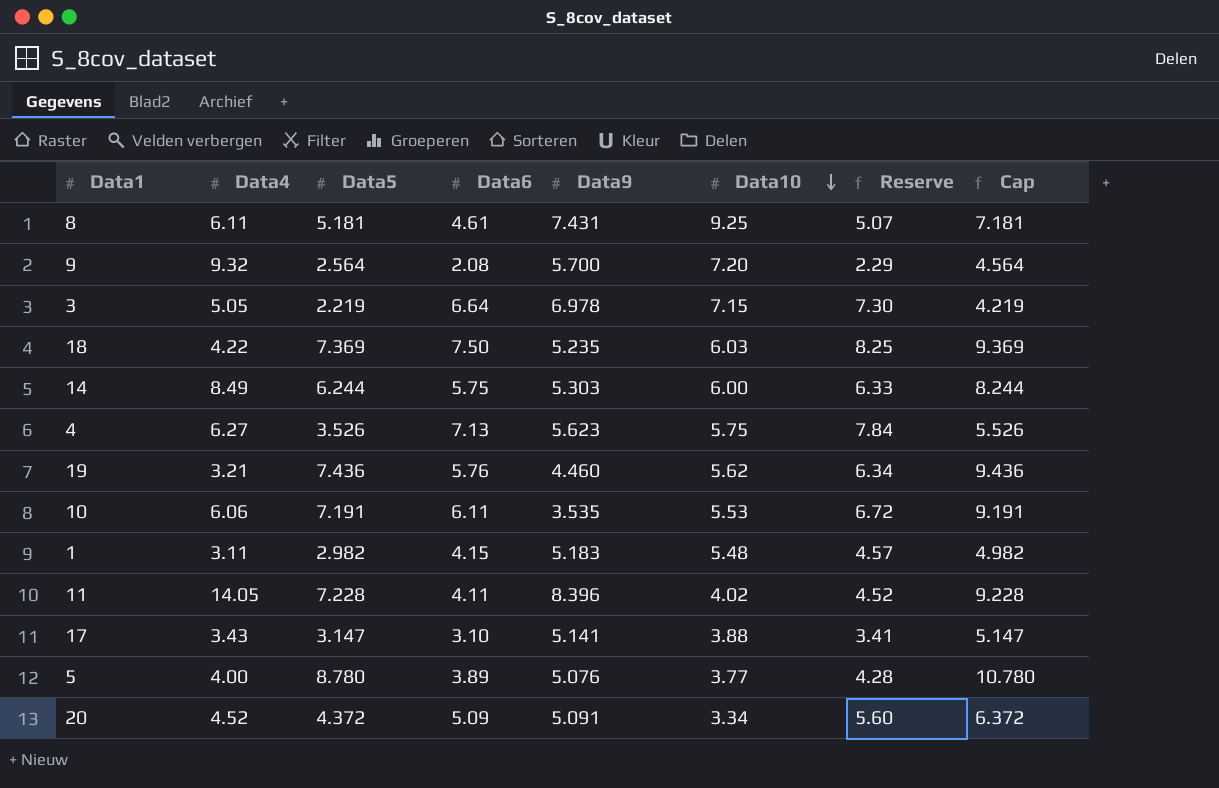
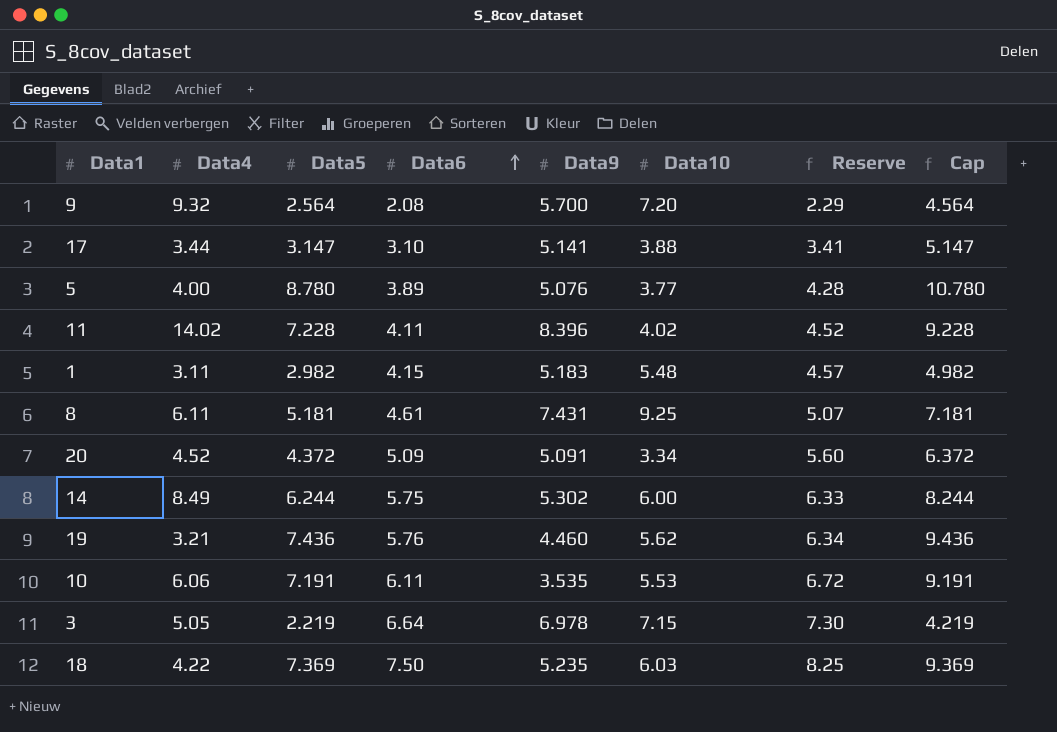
row order: Data10 descending -> Data6 ascending
row 4: 6.27 | 3.526 | 7.13 | 5.623 | 5.75 | 7.84 | 5.526 -> none
17 | Data4: 3.43 -> 3.44
11 | Data4: 14.05 -> 14.02
14 | Data9: 5.303 -> 5.302

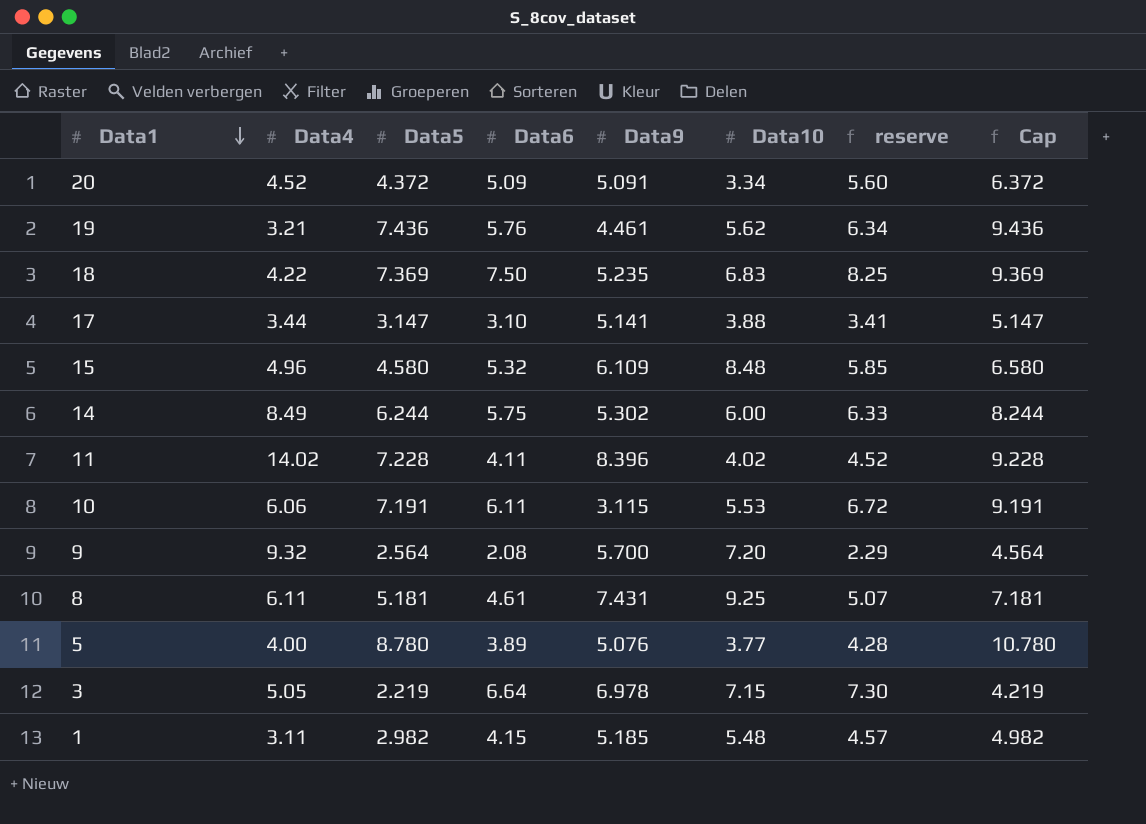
row order: Data6 ascending -> Data1 descending
column name: Reserve -> reserve
19 | Data9: 4.460 -> 4.461
18 | Data10: 6.03 -> 6.83
row 15: none -> 4.96 | 4.580 | 5.32 | 6.109 | 8.48 | 5.85 | 6.580
10 | Data9: 3.535 -> 3.115
1 | Data9: 5.183 -> 5.185

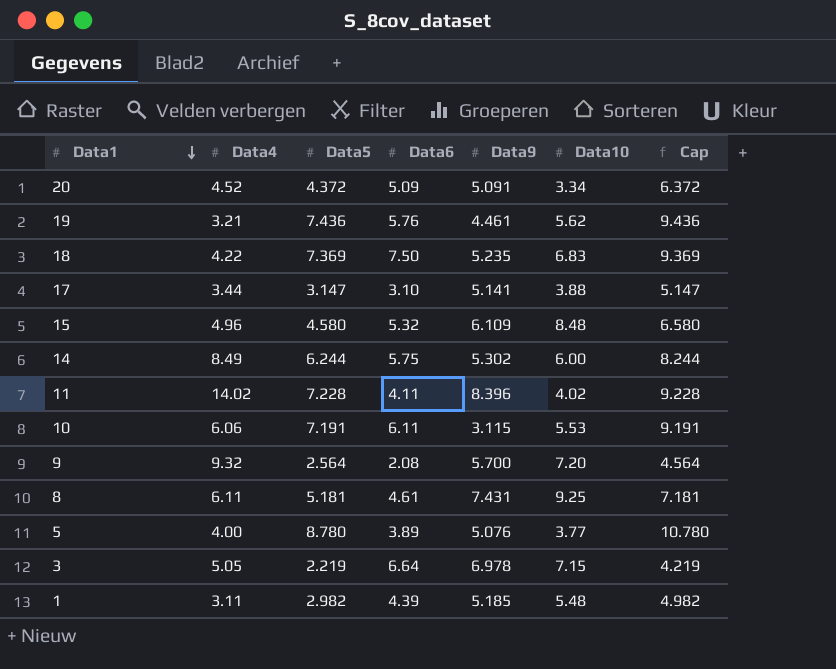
column reserve | formula: [Data6] * 1.1 -> none
1 | Data6: 4.15 -> 4.39

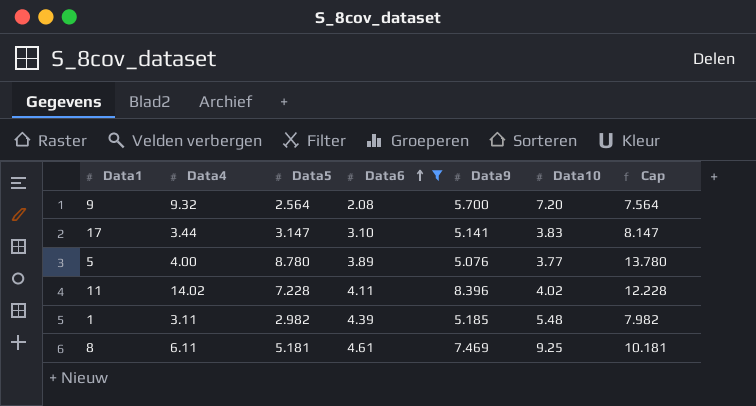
filter: none -> Data6 <= 4.61
row order: Data1 descending -> Data6 ascending
column Cap | formula: [Data5] + 2 -> [Data5] + 5
17 | Data10: 3.88 -> 3.83
8 | Data9: 7.431 -> 7.469

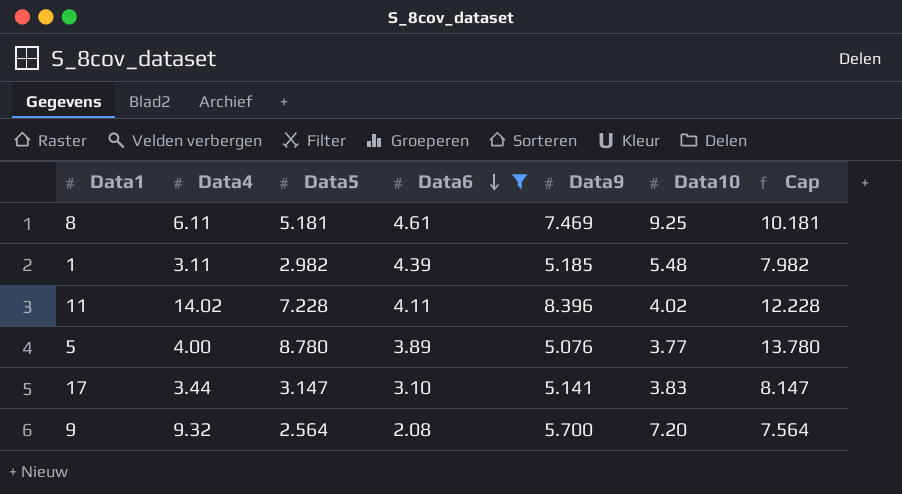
row order: Data6 ascending -> Data6 descending

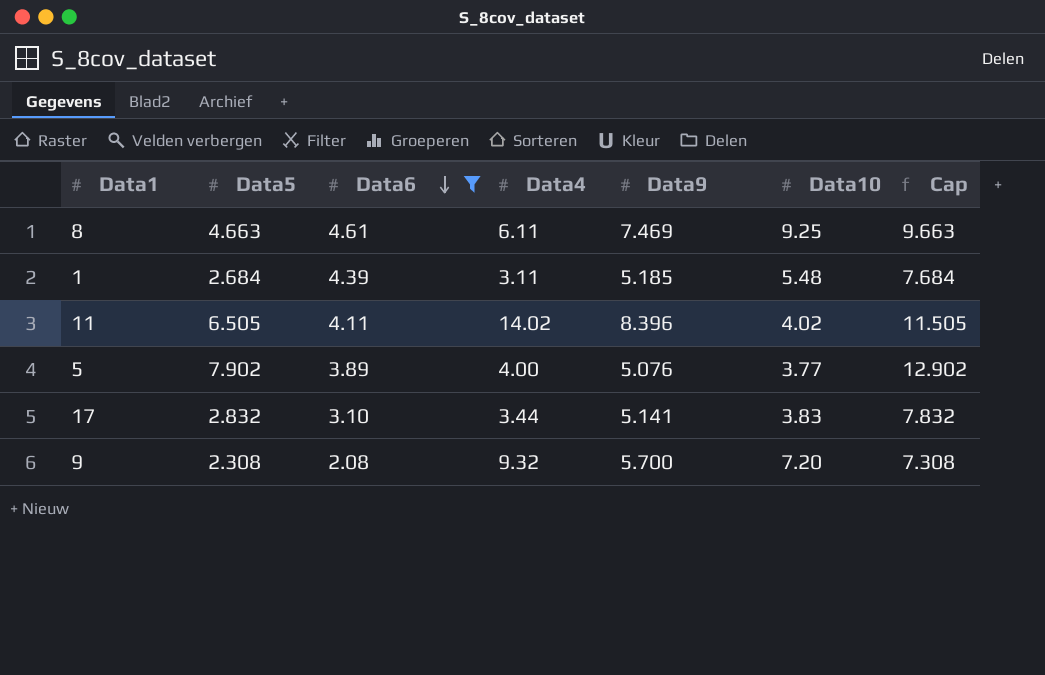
column Data4 | position: 2 -> 4
8 | Data5: 5.181 -> 4.663
8 | Cap: 10.181 -> 9.663
1 | Data5: 2.982 -> 2.684
1 | Cap: 7.982 -> 7.684
11 | Data5: 7.228 -> 6.505
11 | Cap: 12.228 -> 11.505
5 | Data5: 8.780 -> 7.902
5 | Cap: 13.780 -> 12.902
17 | Data5: 3.147 -> 2.832
17 | Cap: 8.147 -> 7.832
9 | Data5: 2.564 -> 2.308
9 | Cap: 7.564 -> 7.308

